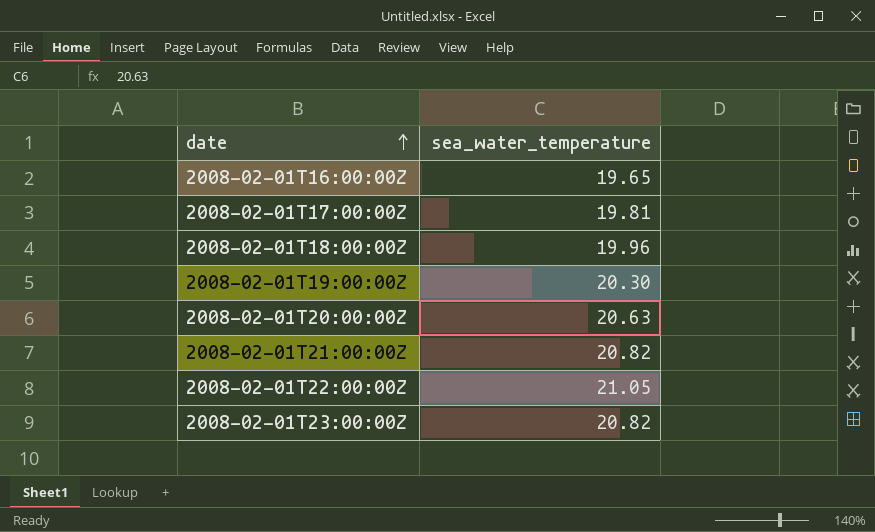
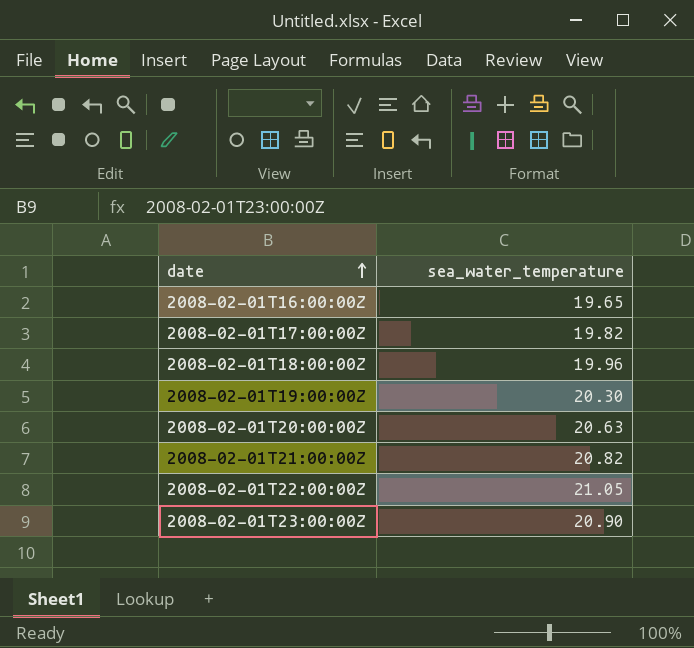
2008-02-01T17:00:00Z | sea_water_temperature: 19.81 -> 19.82
2008-02-01T23:00:00Z | sea_water_temperature: 20.82 -> 20.90

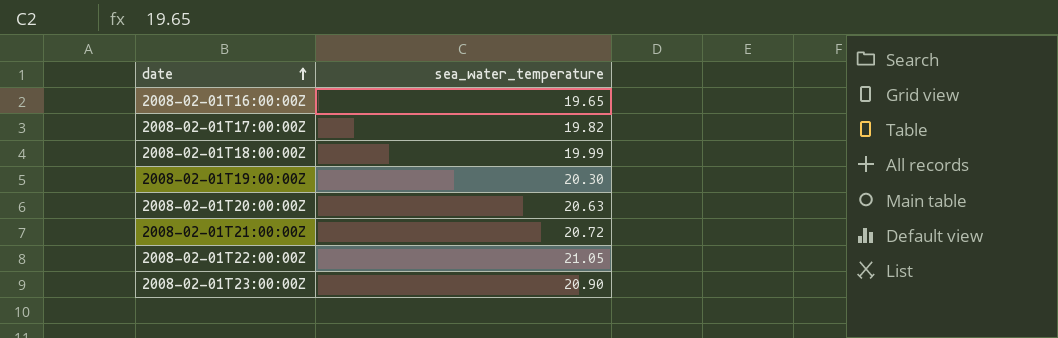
2008-02-01T18:00:00Z | sea_water_temperature: 19.96 -> 19.99
2008-02-01T21:00:00Z | sea_water_temperature: 20.82 -> 20.72

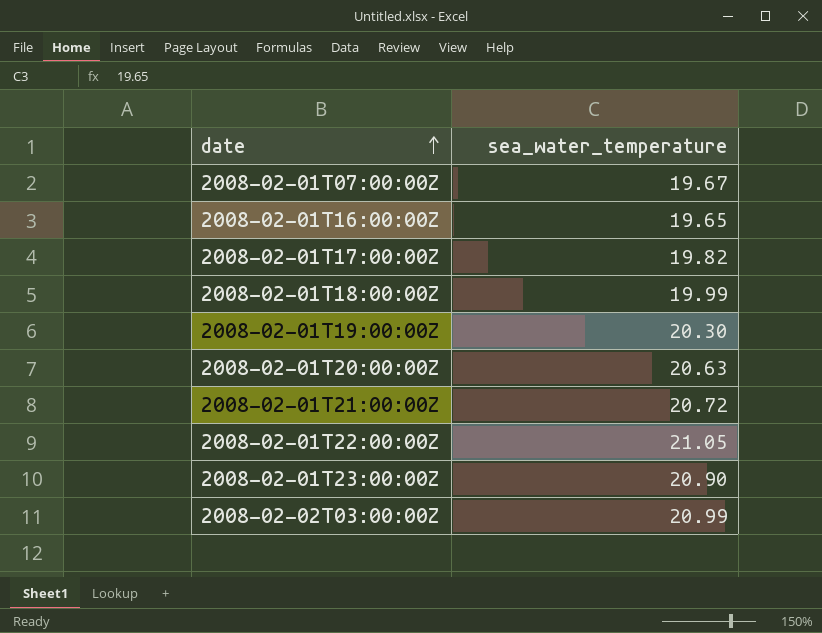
row 2008-02-01T07:00:00Z: none -> 19.67
row 2008-02-02T03:00:00Z: none -> 20.99

